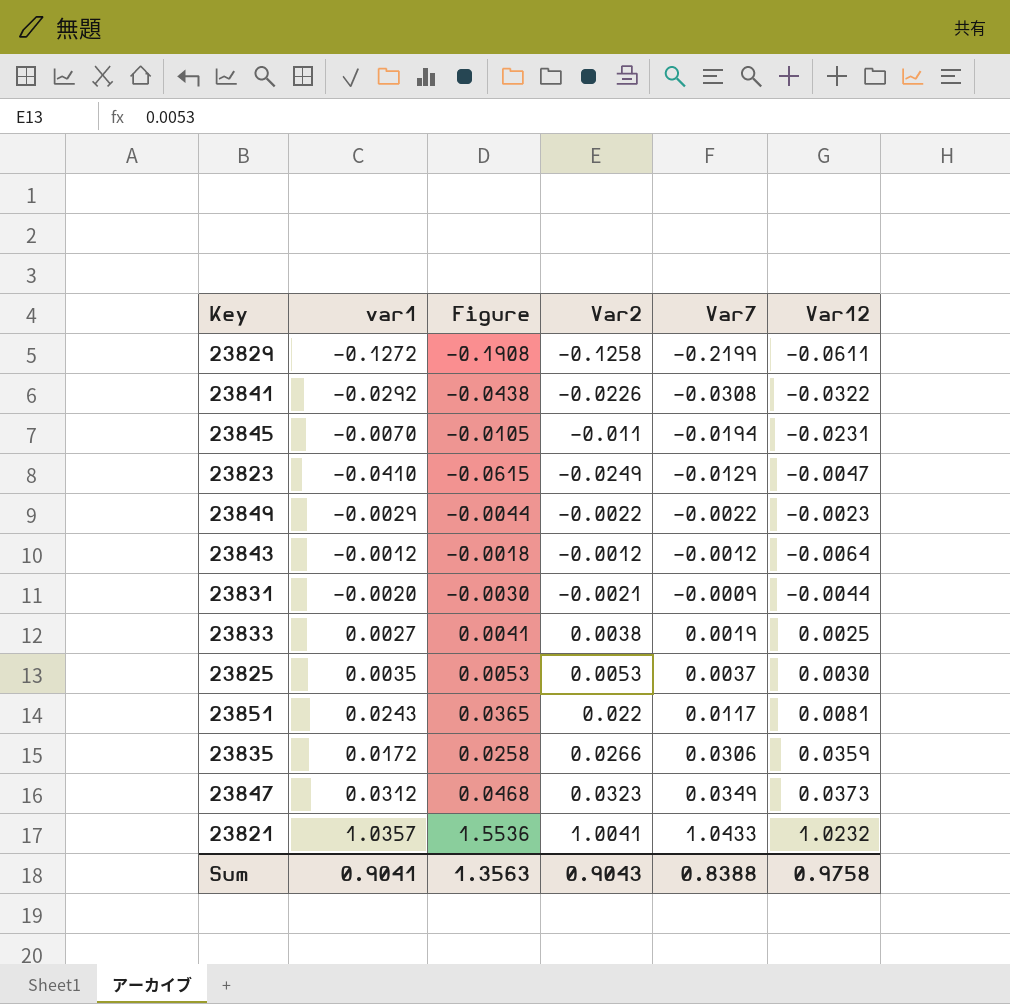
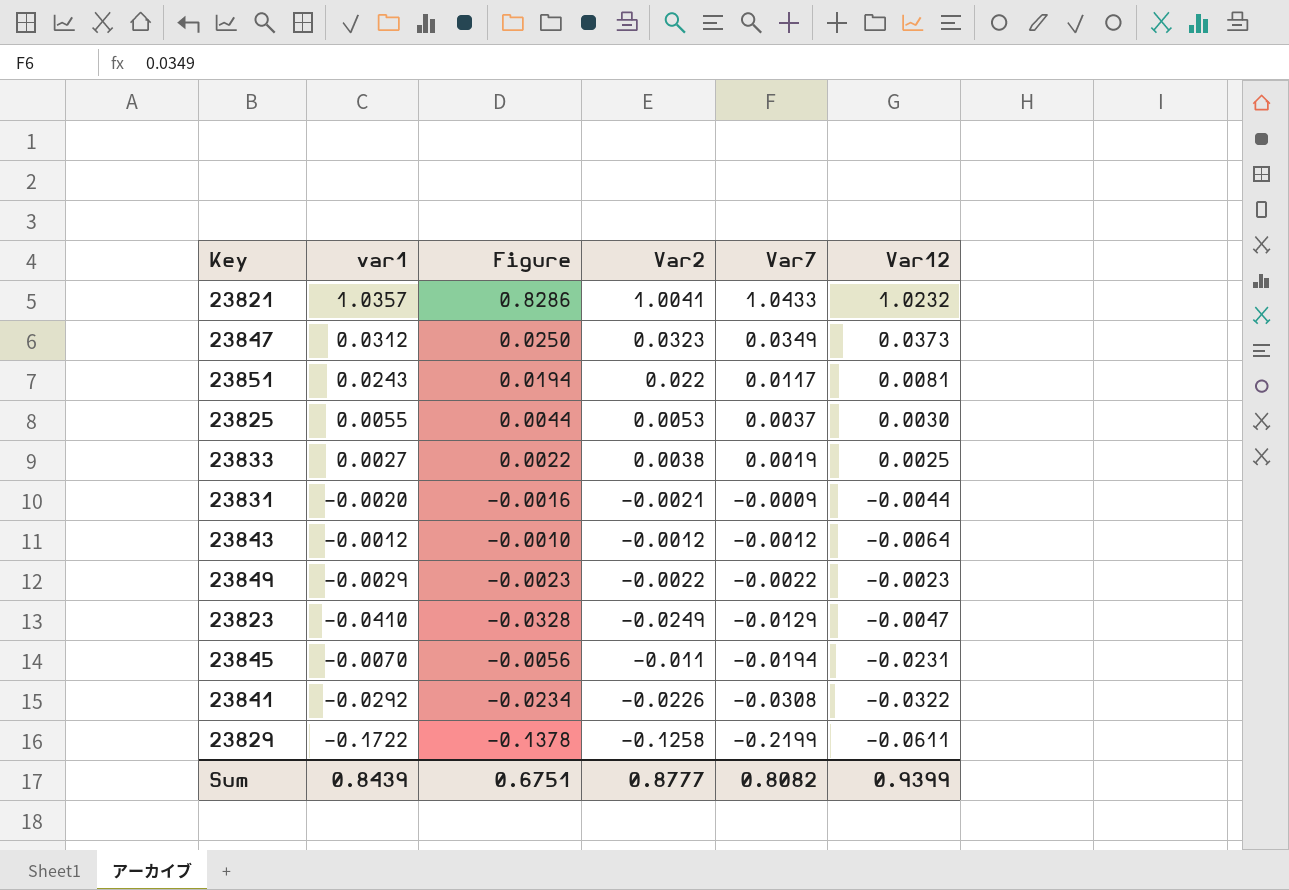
row order: Var7 ascending -> Var7 descending
column Figure | formula: [var1] * 1.5 -> [var1] * 0.8
row 23835: 0.0172 | 0.0258 | 0.0266 | 0.0306 | 0.0359 -> none
23825 | var1: 0.0035 -> 0.0055
23829 | var1: -0.1272 -> -0.1722
Sum | var1: 0.9041 -> 0.8439
Sum | Figure: 1.3563 -> 0.6751
Sum | Var2: 0.9043 -> 0.8777
Sum | Var7: 0.8388 -> 0.8082
Sum | Var12: 0.9758 -> 0.9399

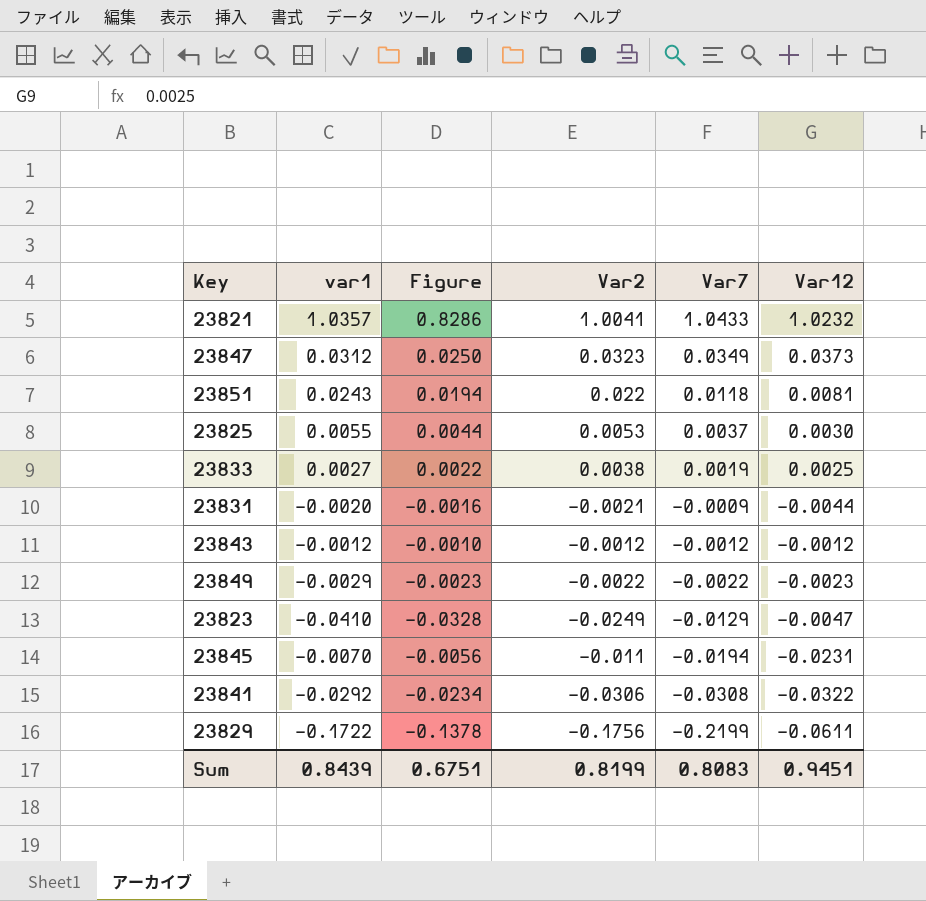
23851 | Var7: 0.0117 -> 0.0118
23843 | Var12: -0.0064 -> -0.0012
23841 | Var2: -0.0226 -> -0.0306
23829 | Var2: -0.1258 -> -0.1756
Sum | Var2: 0.8777 -> 0.8199
Sum | Var7: 0.8082 -> 0.8083
Sum | Var12: 0.9399 -> 0.9451

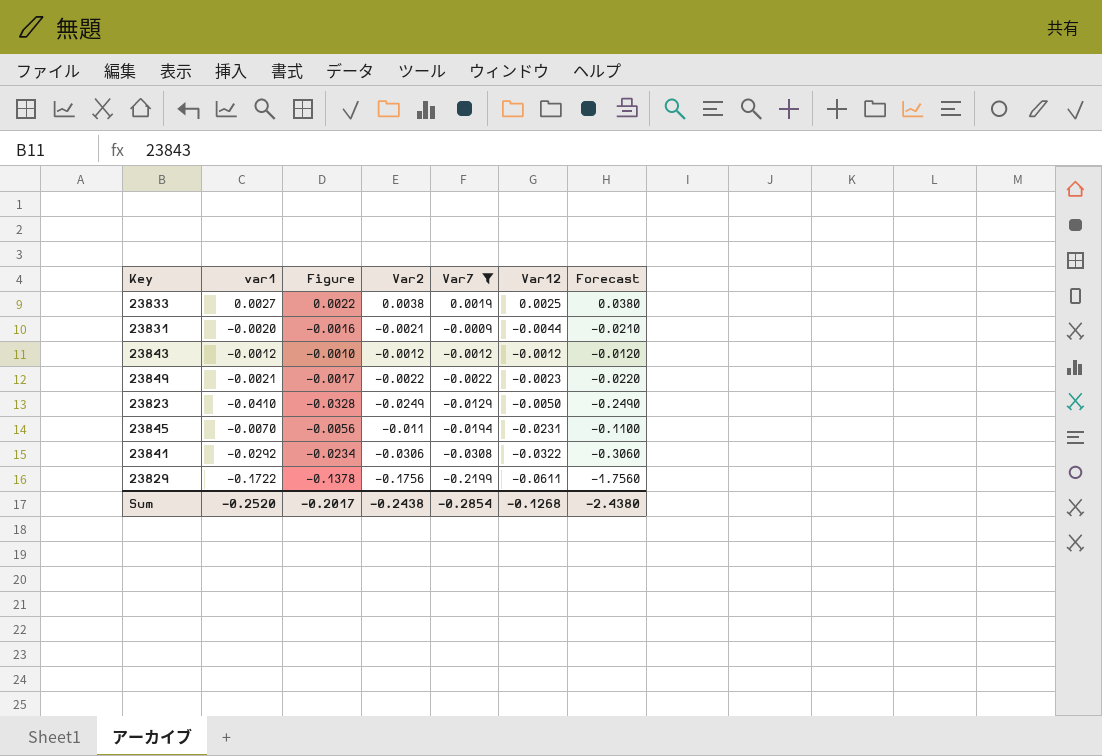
filter: none -> Var7 <= 0.0019
column Forecast | formula: none -> [Var2] * 10
23849 | var1: -0.0029 -> -0.0021
23849 | Figure: -0.0023 -> -0.0017
23823 | Var12: -0.0047 -> -0.0050
Sum | var1: 0.8439 -> -0.2520
Sum | Figure: 0.6751 -> -0.2017
Sum | Var2: 0.8199 -> -0.2438
Sum | Var7: 0.8083 -> -0.2854
Sum | Var12: 0.9451 -> -0.1268

